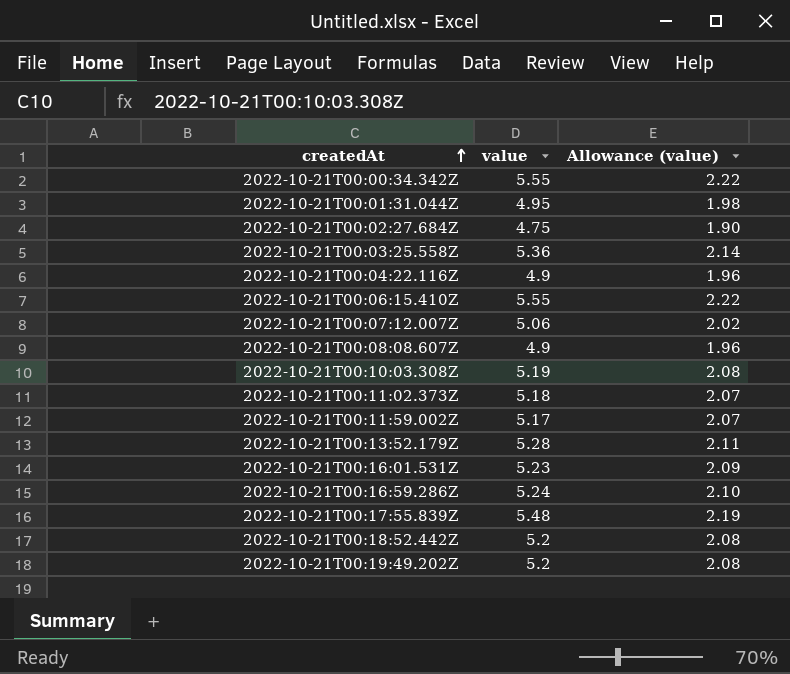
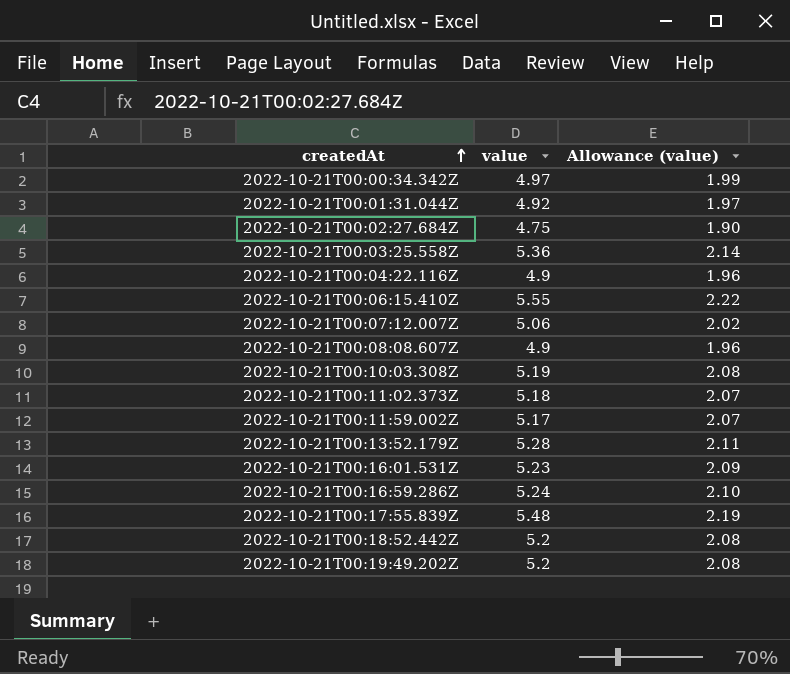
2022-10-21T00:00:34.342Z | value: 5.55 -> 4.97
2022-10-21T00:00:34.342Z | Allowance (value): 2.22 -> 1.99
2022-10-21T00:01:31.044Z | value: 4.95 -> 4.92
2022-10-21T00:01:31.044Z | Allowance (value): 1.98 -> 1.97

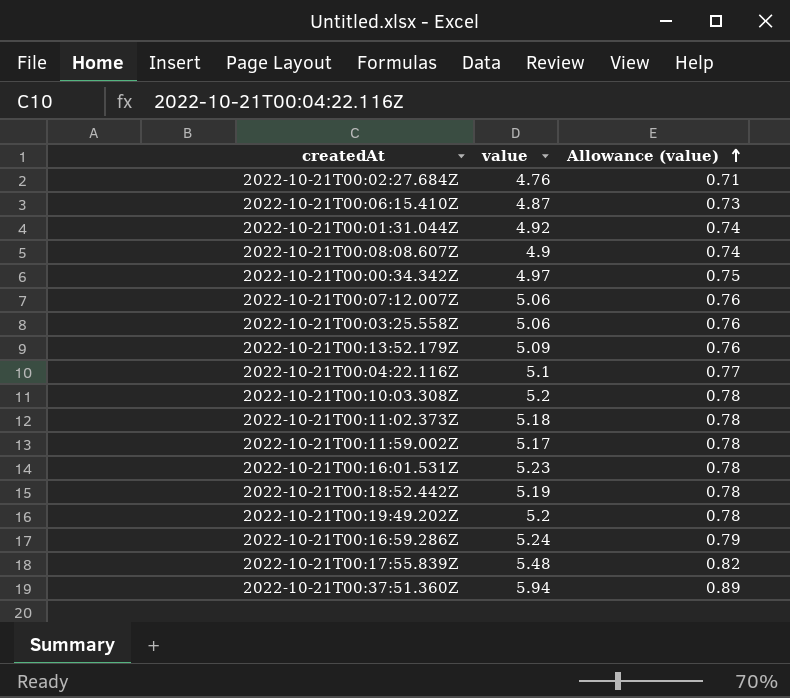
row order: createdAt ascending -> Allowance (value) ascending
column Allowance (value) | formula: [value] * 0.4 -> [value] * 0.15
2022-10-21T00:02:27.684Z | value: 4.75 -> 4.76
2022-10-21T00:06:15.410Z | value: 5.55 -> 4.87
2022-10-21T00:03:25.558Z | value: 5.36 -> 5.06
2022-10-21T00:13:52.179Z | value: 5.28 -> 5.09
2022-10-21T00:04:22.116Z | value: 4.9 -> 5.1
2022-10-21T00:10:03.308Z | value: 5.19 -> 5.2
2022-10-21T00:18:52.442Z | value: 5.2 -> 5.19
row 2022-10-21T00:37:51.360Z: none -> 5.94 | 0.89

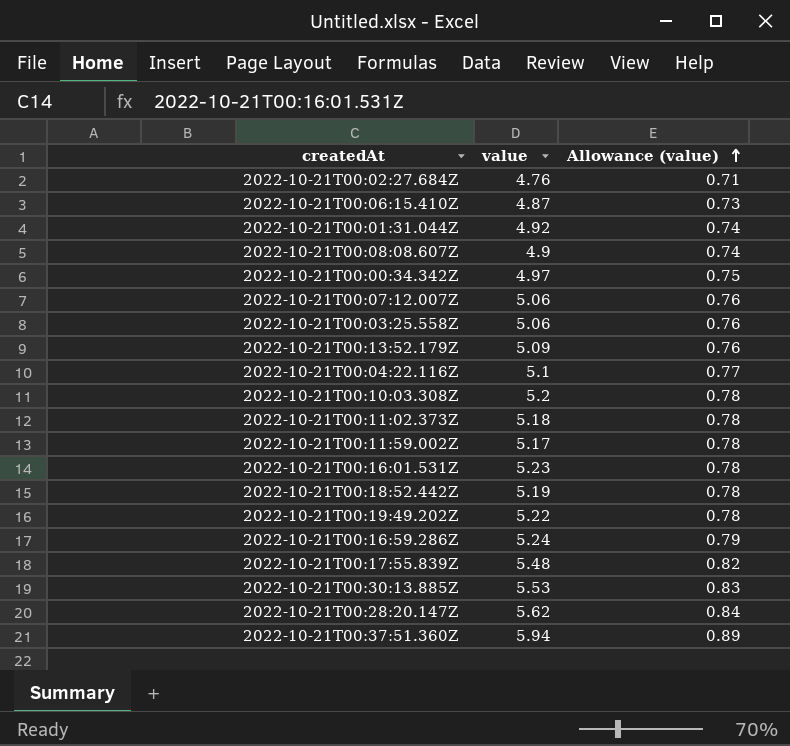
2022-10-21T00:19:49.202Z | value: 5.2 -> 5.22
row 2022-10-21T00:30:13.885Z: none -> 5.53 | 0.83
row 2022-10-21T00:28:20.147Z: none -> 5.62 | 0.84

